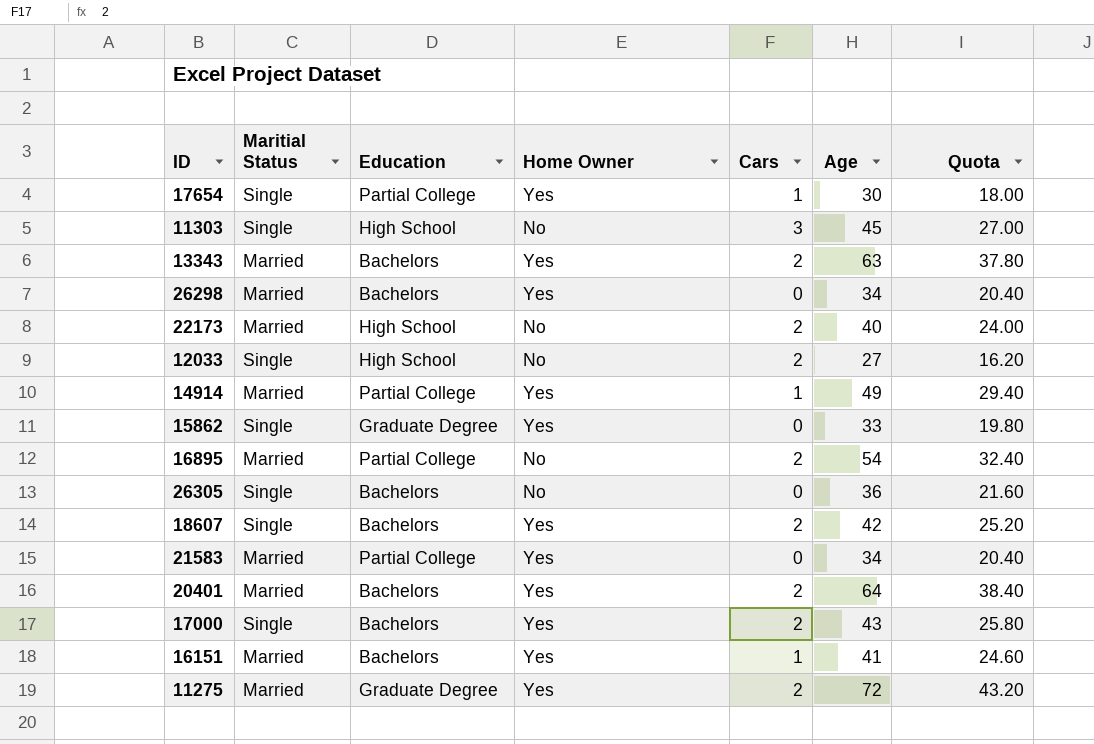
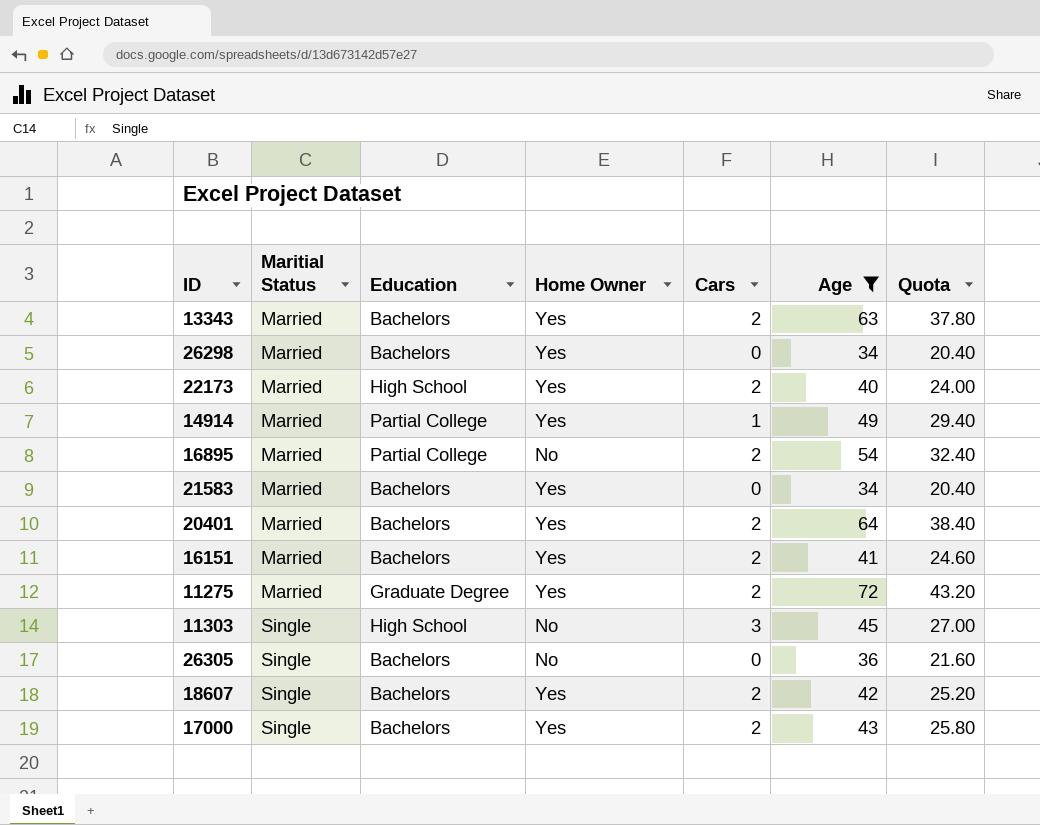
filter: none -> Age >= 34
row order: none -> Maritial Status ascending
22173 | Home Owner: No -> Yes
21583 | Education: Partial College -> Bachelors
16151 | Cars: 1 -> 2

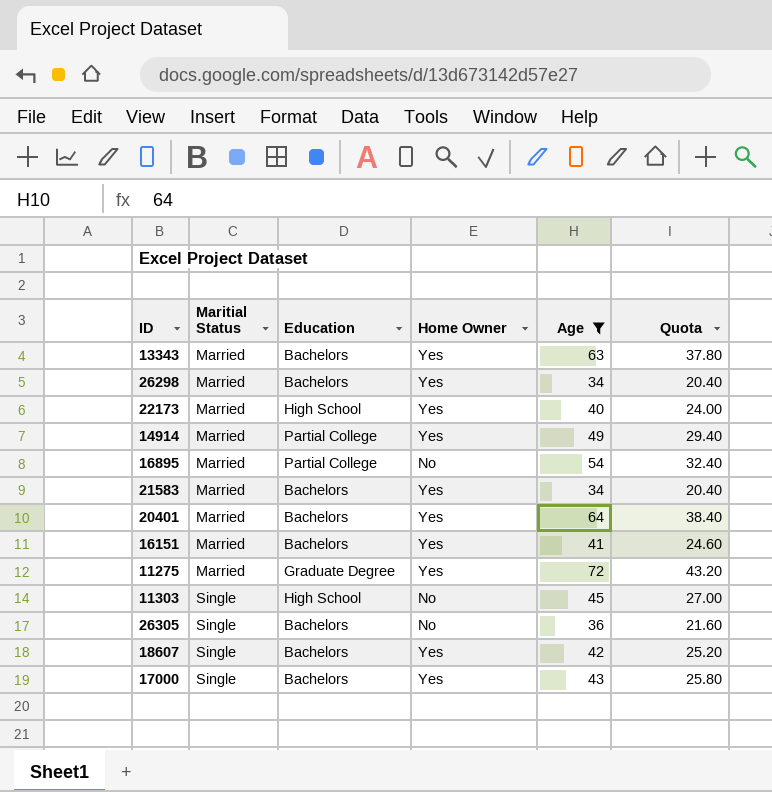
column Cars | position: 5 -> none

